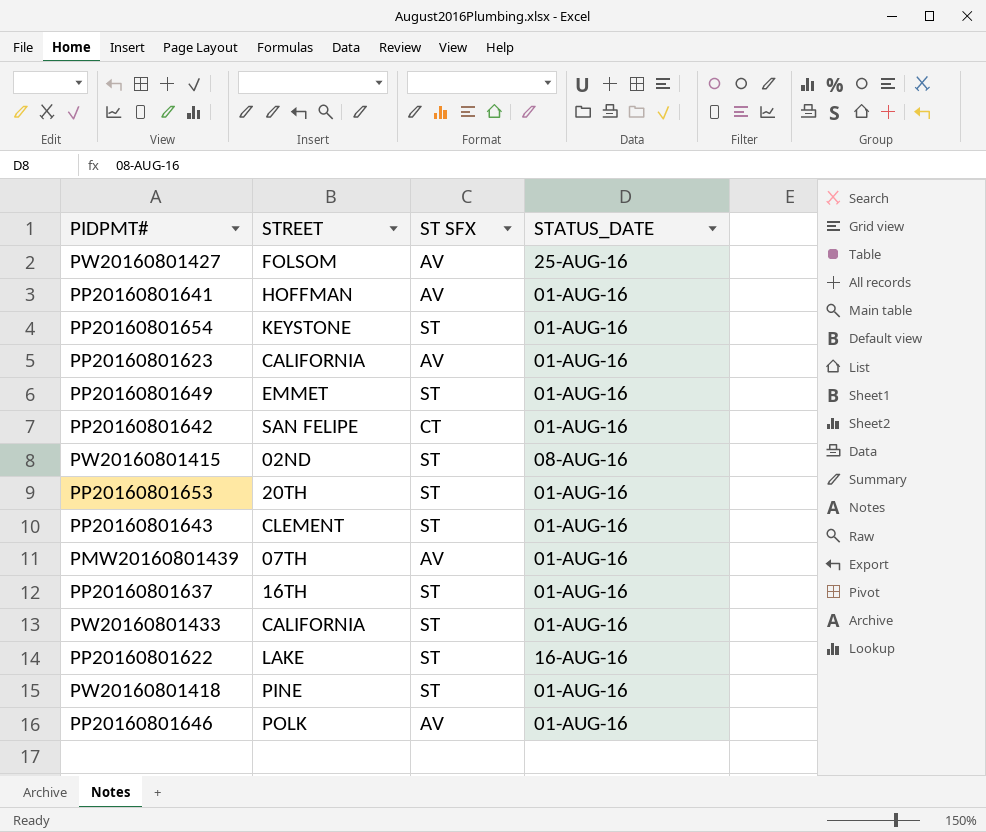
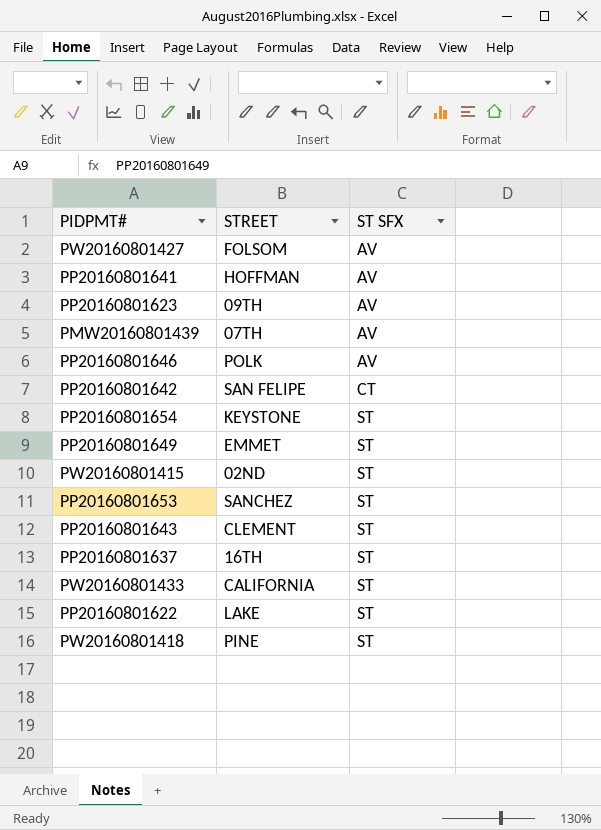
row order: none -> ST SFX ascending
column STATUS_DATE | position: 4 -> none
PP20160801623 | STREET: CALIFORNIA -> 09TH
PP20160801653 | STREET: 20TH -> SANCHEZ

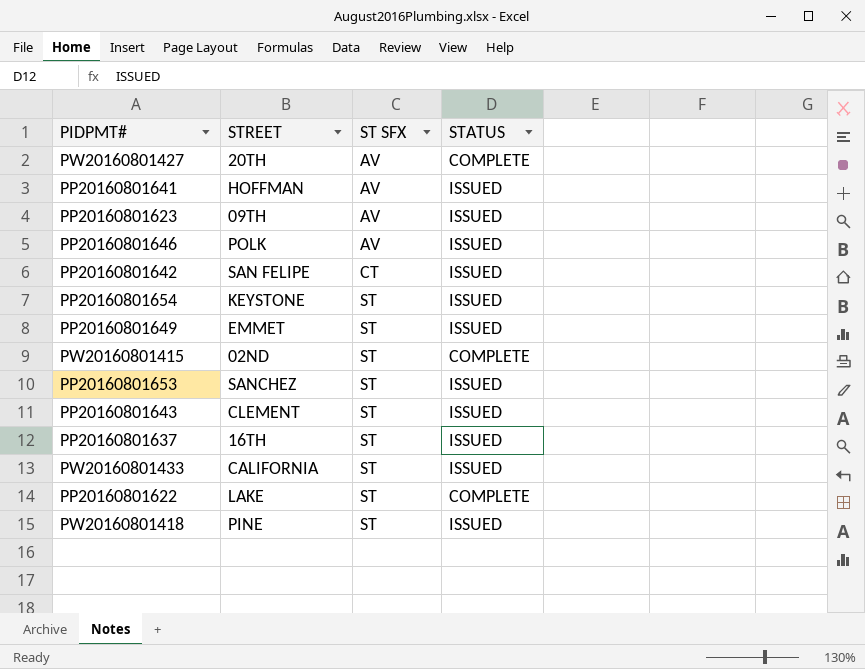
column STATUS | position: none -> 4
row PMW20160801439: 07TH | AV -> none
PW20160801427 | STREET: FOLSOM -> 20TH

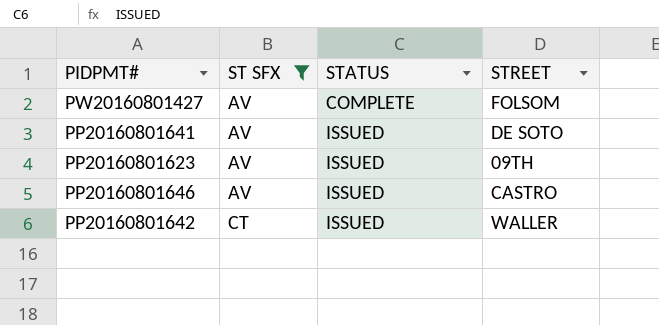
filter: none -> ST SFX != ST
column STREET | position: 2 -> 4
PW20160801427 | STREET: 20TH -> FOLSOM
PP20160801641 | STREET: HOFFMAN -> DE SOTO
PP20160801646 | STREET: POLK -> CASTRO
PP20160801642 | STREET: SAN FELIPE -> WALLER

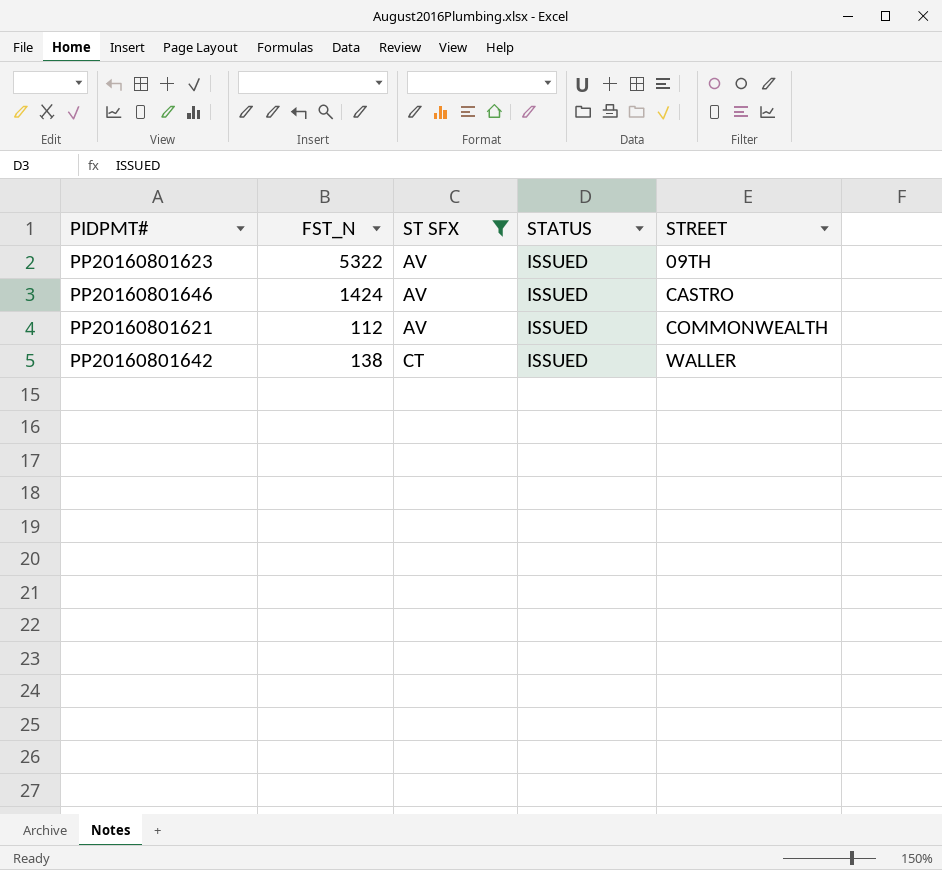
column FST_N | position: none -> 2
row PW20160801427: AV | COMPLETE | FOLSOM -> none
row PP20160801641: AV | ISSUED | DE SOTO -> none
row PP20160801621: none -> 112 | AV | ISSUED | COMMONWEALTH

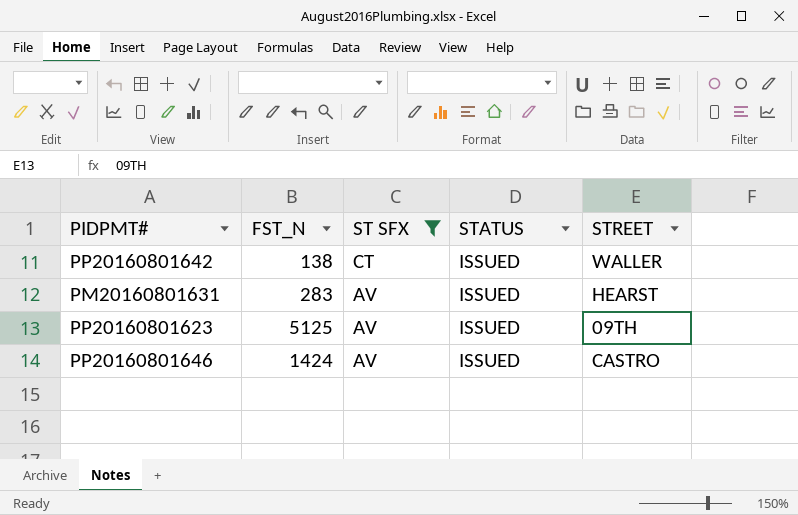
row order: ST SFX ascending -> ST SFX descending
row PP20160801621: 112 | AV | ISSUED | COMMONWEALTH -> none
row PM20160801631: none -> 283 | AV | ISSUED | HEARST
PP20160801623 | FST_N: 5322 -> 5125

